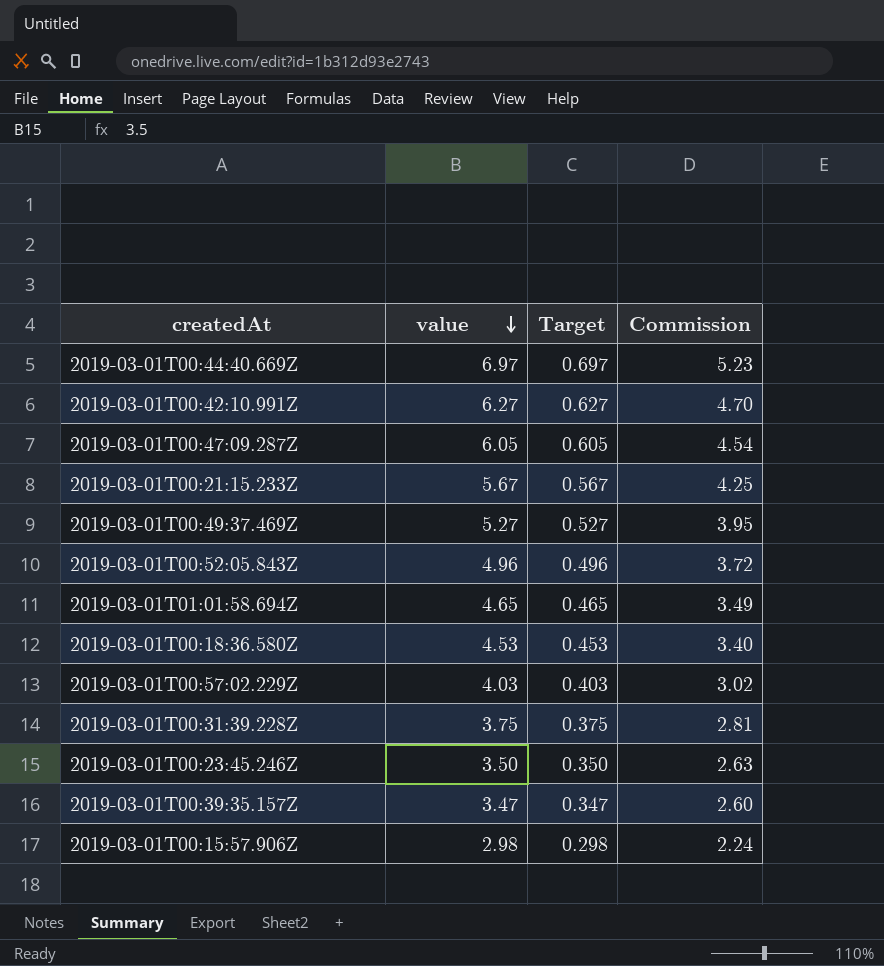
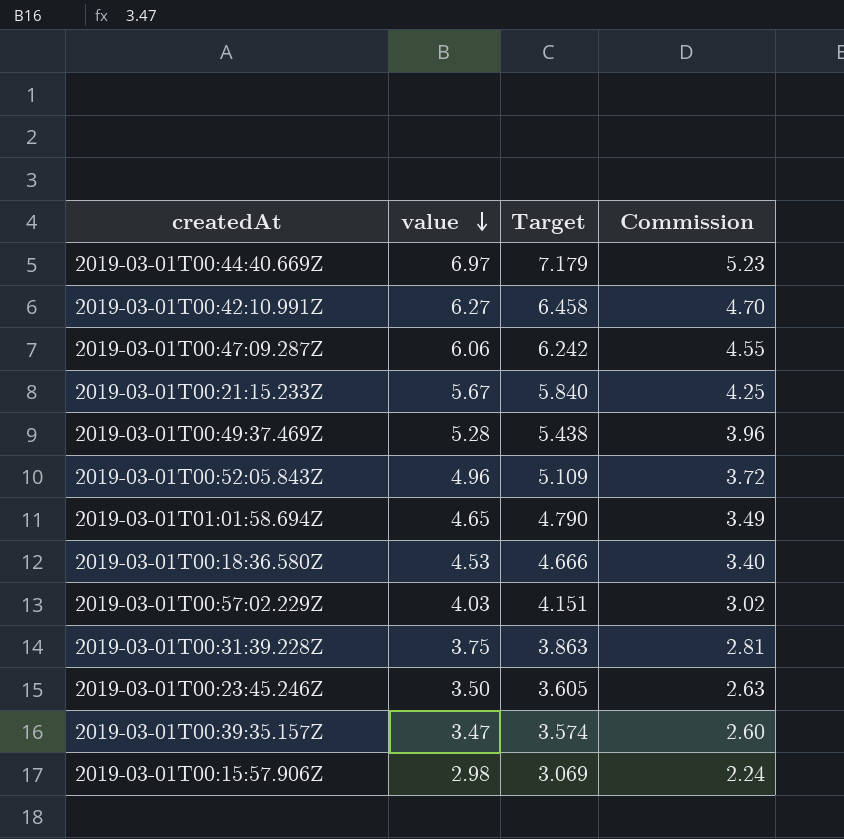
column Target | formula: [value] * 0.1 -> [value] * 1.03
2019-03-01T00:47:09.287Z | value: 6.05 -> 6.06
2019-03-01T00:47:09.287Z | Commission: 4.54 -> 4.55
2019-03-01T00:49:37.469Z | value: 5.27 -> 5.28
2019-03-01T00:49:37.469Z | Commission: 3.95 -> 3.96

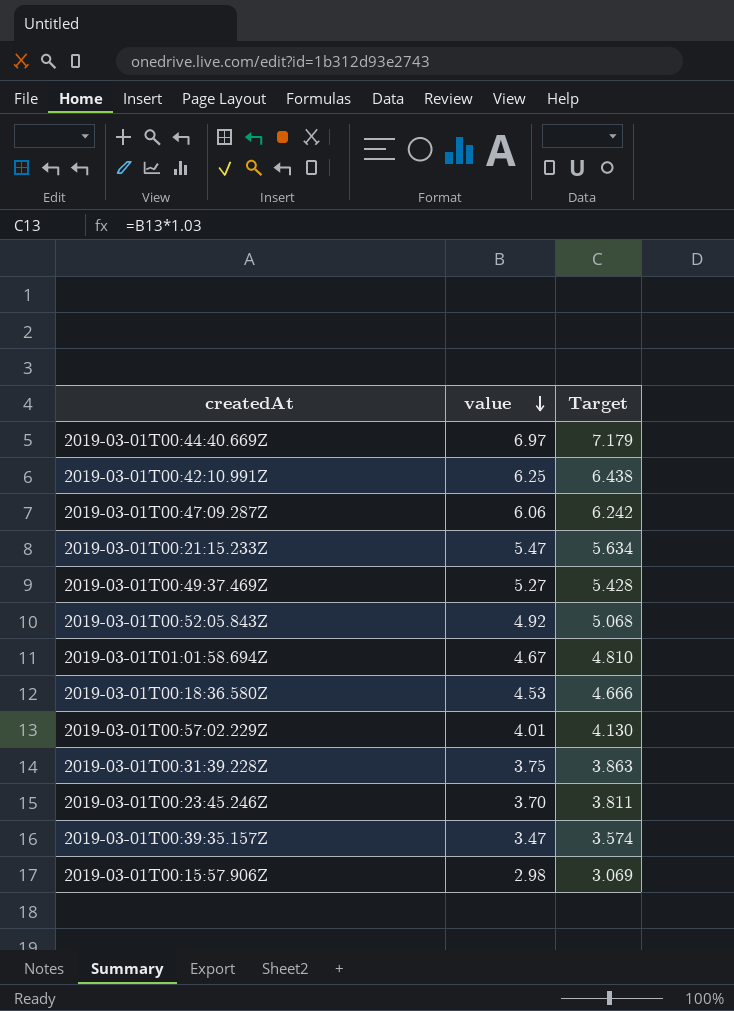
column Commission | formula: [value] * 0.75 -> none
2019-03-01T00:42:10.991Z | value: 6.27 -> 6.25
2019-03-01T00:42:10.991Z | Target: 6.458 -> 6.438
2019-03-01T00:21:15.233Z | value: 5.67 -> 5.47
2019-03-01T00:21:15.233Z | Target: 5.840 -> 5.634
2019-03-01T00:49:37.469Z | value: 5.28 -> 5.27
2019-03-01T00:49:37.469Z | Target: 5.438 -> 5.428
2019-03-01T00:52:05.843Z | value: 4.96 -> 4.92
2019-03-01T00:52:05.843Z | Target: 5.109 -> 5.068
2019-03-01T01:01:58.694Z | value: 4.65 -> 4.67
2019-03-01T01:01:58.694Z | Target: 4.790 -> 4.810
2019-03-01T00:57:02.229Z | value: 4.03 -> 4.01
2019-03-01T00:57:02.229Z | Target: 4.151 -> 4.130
2019-03-01T00:23:45.246Z | value: 3.50 -> 3.70
2019-03-01T00:23:45.246Z | Target: 3.605 -> 3.811

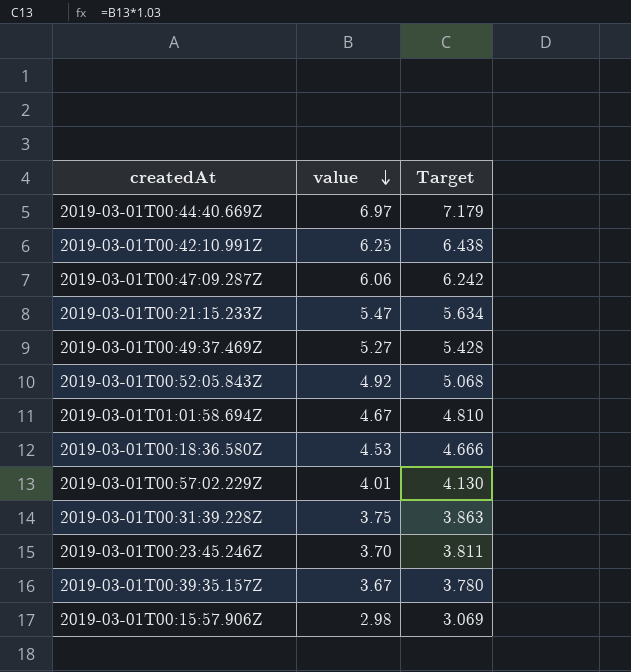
2019-03-01T00:39:35.157Z | value: 3.47 -> 3.67
2019-03-01T00:39:35.157Z | Target: 3.574 -> 3.780

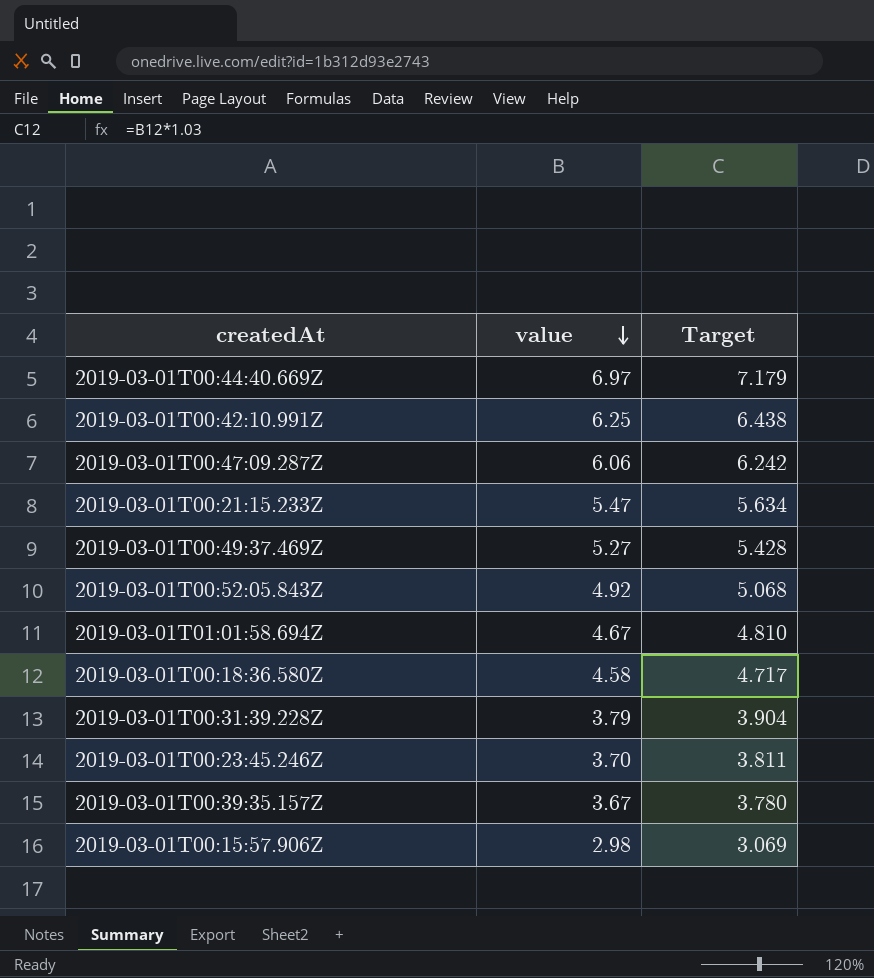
row 2019-03-01T00:57:02.229Z: 4.01 | 4.130 -> none
2019-03-01T00:18:36.580Z | value: 4.53 -> 4.58
2019-03-01T00:18:36.580Z | Target: 4.666 -> 4.717
2019-03-01T00:31:39.228Z | value: 3.75 -> 3.79
2019-03-01T00:31:39.228Z | Target: 3.863 -> 3.904

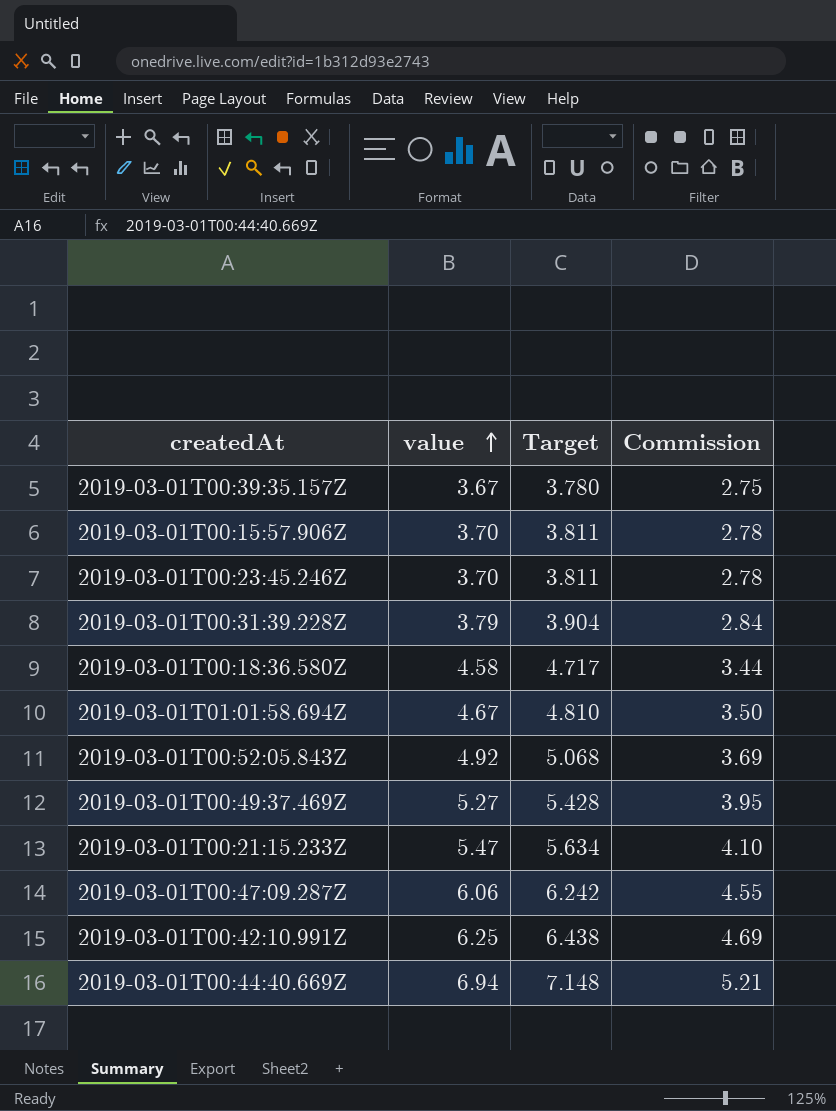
row order: value descending -> value ascending
column Commission | formula: none -> [value] * 0.75
2019-03-01T00:15:57.906Z | value: 2.98 -> 3.70
2019-03-01T00:15:57.906Z | Target: 3.069 -> 3.811
2019-03-01T00:44:40.669Z | value: 6.97 -> 6.94
2019-03-01T00:44:40.669Z | Target: 7.179 -> 7.148

